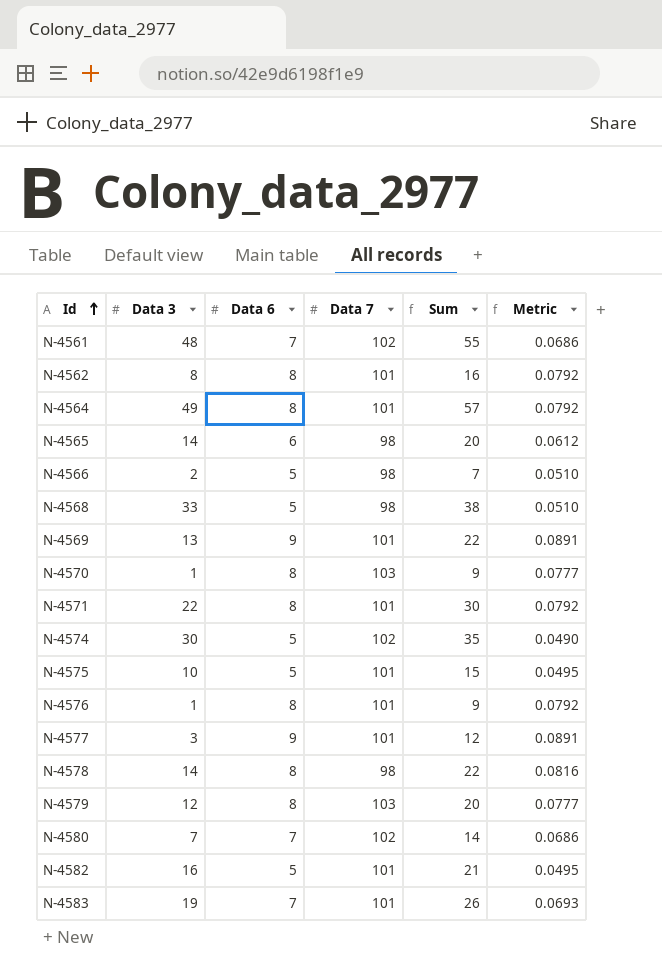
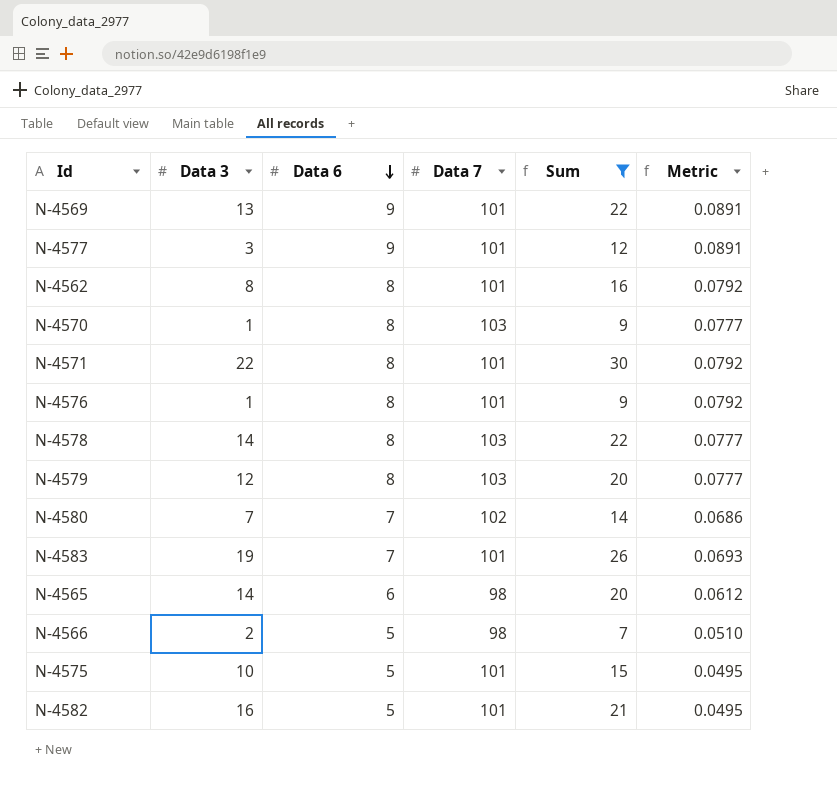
filter: none -> Sum <= 30
row order: Id ascending -> Data 6 descending
N-4578 | Data 7: 98 -> 103
N-4578 | Metric: 0.0816 -> 0.0777

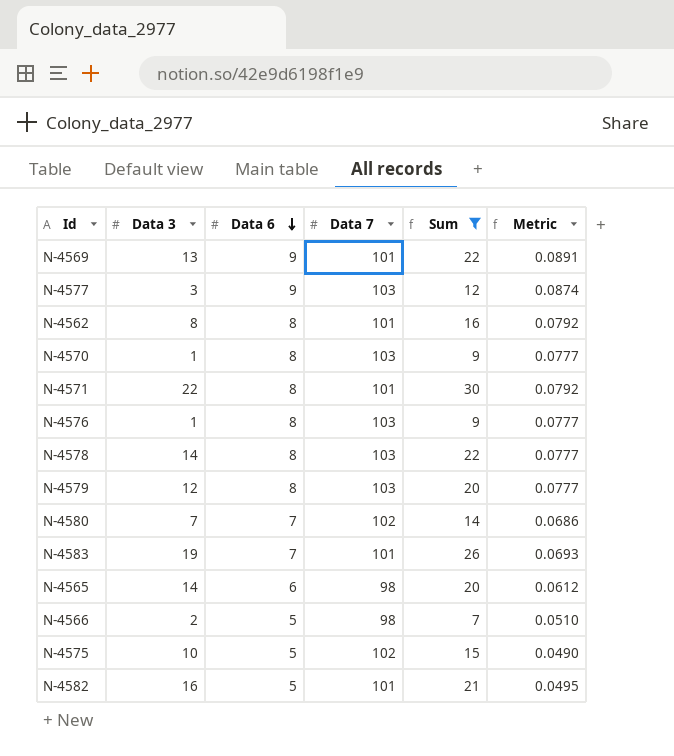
N-4577 | Data 7: 101 -> 103
N-4577 | Metric: 0.0891 -> 0.0874
N-4576 | Data 7: 101 -> 103
N-4576 | Metric: 0.0792 -> 0.0777
N-4575 | Data 7: 101 -> 102
N-4575 | Metric: 0.0495 -> 0.0490

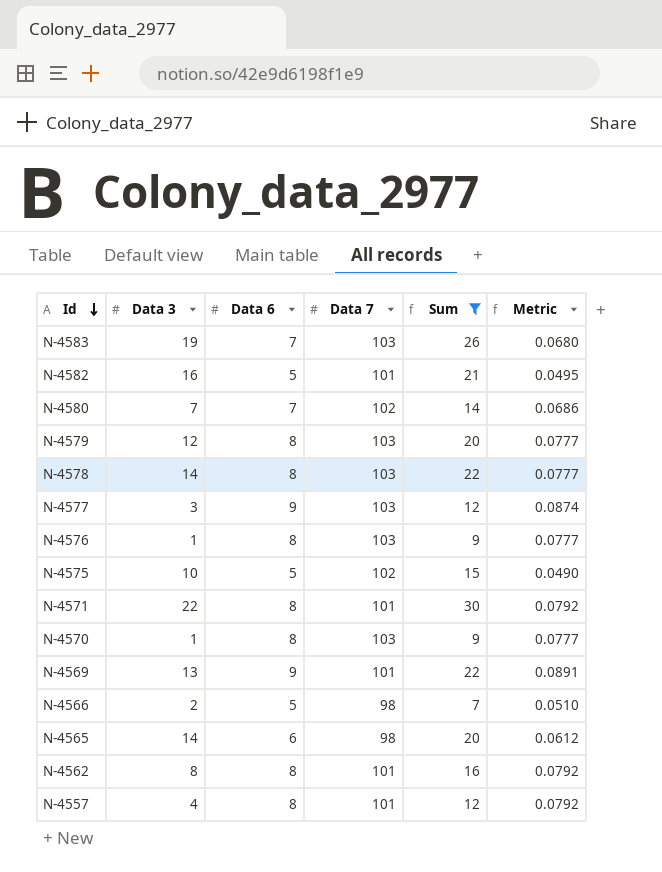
row order: Data 6 descending -> Id descending
N-4583 | Data 7: 101 -> 103
N-4583 | Metric: 0.0693 -> 0.0680
row N-4557: none -> 4 | 8 | 101 | 12 | 0.0792

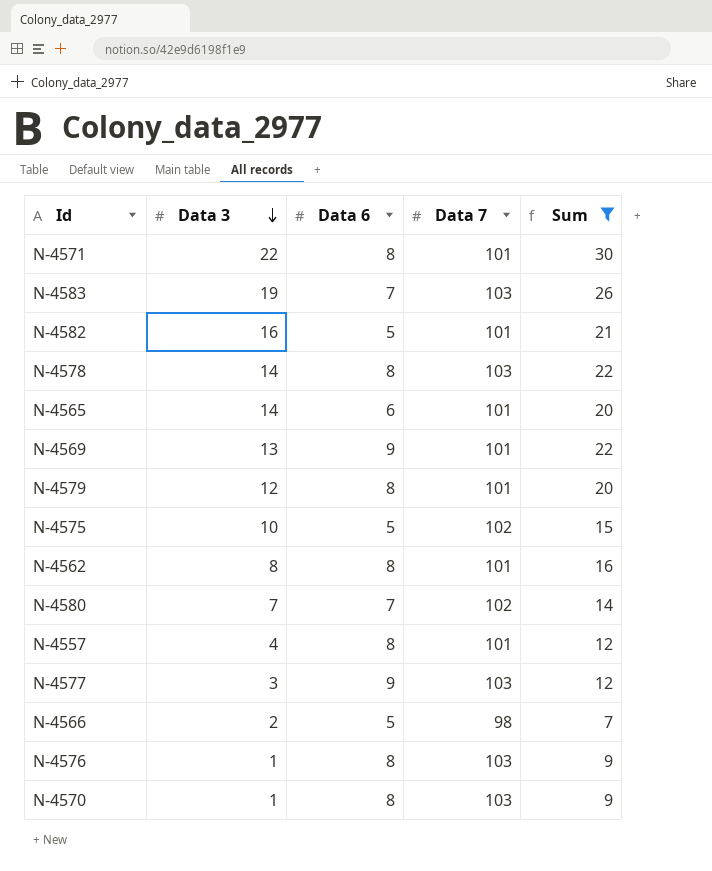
row order: Id descending -> Data 3 descending
column Metric | formula: [Data 6] / [Data 7] -> none
N-4565 | Data 7: 98 -> 101
N-4579 | Data 7: 103 -> 101

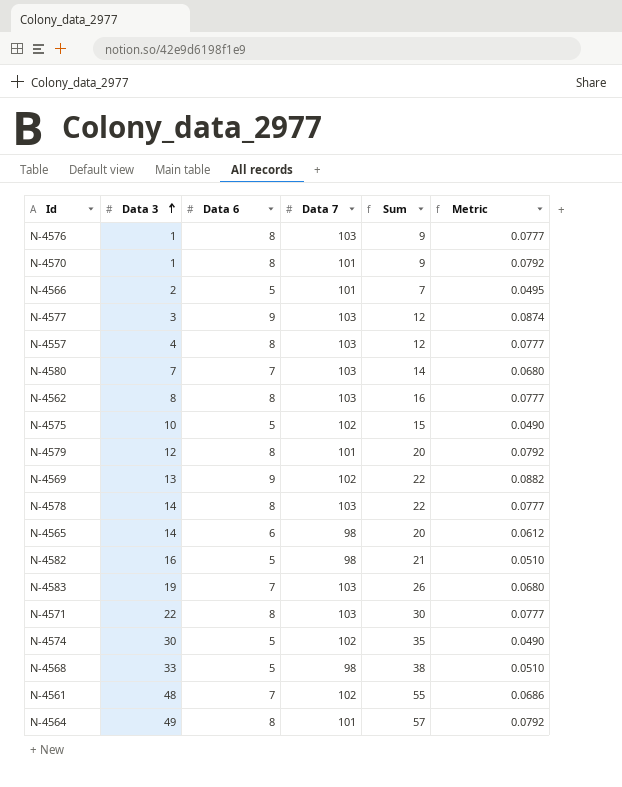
filter: Sum <= 30 -> none
row order: Data 3 descending -> Data 3 ascending
column Metric | formula: none -> [Data 6] / [Data 7]
N-4570 | Data 7: 103 -> 101
N-4566 | Data 7: 98 -> 101
N-4557 | Data 7: 101 -> 103
N-4580 | Data 7: 102 -> 103
N-4562 | Data 7: 101 -> 103
N-4569 | Data 7: 101 -> 102
N-4565 | Data 7: 101 -> 98
N-4582 | Data 7: 101 -> 98
N-4571 | Data 7: 101 -> 103

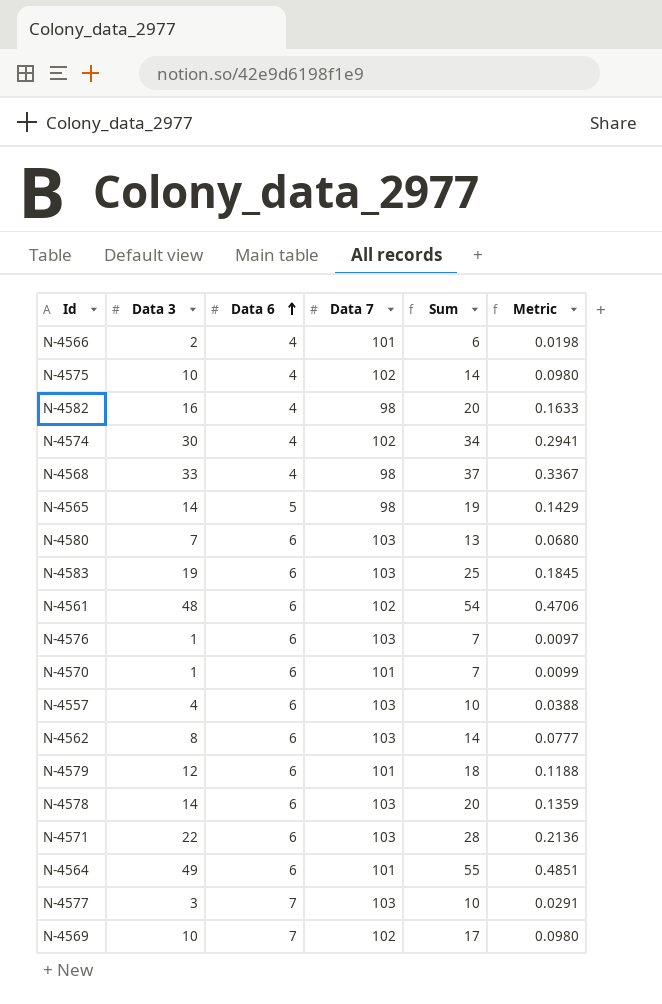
row order: Data 3 ascending -> Data 6 ascending
column Metric | formula: [Data 6] / [Data 7] -> [Data 3] / [Data 7]
N-4566 | Data 6: 5 -> 4
N-4566 | Sum: 7 -> 6
N-4575 | Data 6: 5 -> 4
N-4575 | Sum: 15 -> 14
N-4582 | Data 6: 5 -> 4
N-4582 | Sum: 21 -> 20
N-4574 | Data 6: 5 -> 4
N-4574 | Sum: 35 -> 34
N-4568 | Data 6: 5 -> 4
N-4568 | Sum: 38 -> 37
N-4565 | Data 6: 6 -> 5
N-4565 | Sum: 20 -> 19
N-4580 | Data 6: 7 -> 6
N-4580 | Sum: 14 -> 13
N-4583 | Data 6: 7 -> 6
N-4583 | Sum: 26 -> 25
N-4561 | Data 6: 7 -> 6
N-4561 | Sum: 55 -> 54
N-4576 | Data 6: 8 -> 6
N-4576 | Sum: 9 -> 7
N-4570 | Data 6: 8 -> 6
N-4570 | Sum: 9 -> 7
N-4557 | Data 6: 8 -> 6
N-4557 | Sum: 12 -> 10
N-4562 | Data 6: 8 -> 6
N-4562 | Sum: 16 -> 14
N-4579 | Data 6: 8 -> 6
N-4579 | Sum: 20 -> 18
N-4578 | Data 6: 8 -> 6
N-4578 | Sum: 22 -> 20
N-4571 | Data 6: 8 -> 6
N-4571 | Sum: 30 -> 28
N-4564 | Data 6: 8 -> 6
N-4564 | Sum: 57 -> 55
N-4577 | Data 6: 9 -> 7
N-4577 | Sum: 12 -> 10
N-4569 | Data 3: 13 -> 10
N-4569 | Data 6: 9 -> 7
N-4569 | Sum: 22 -> 17

